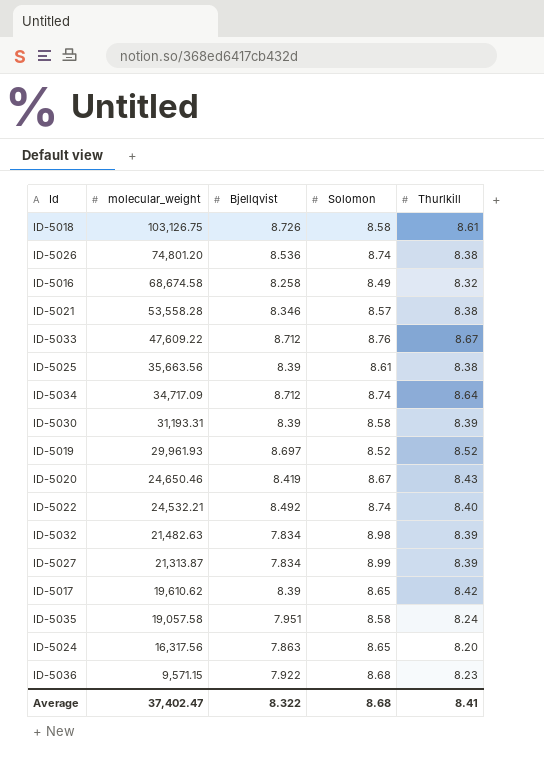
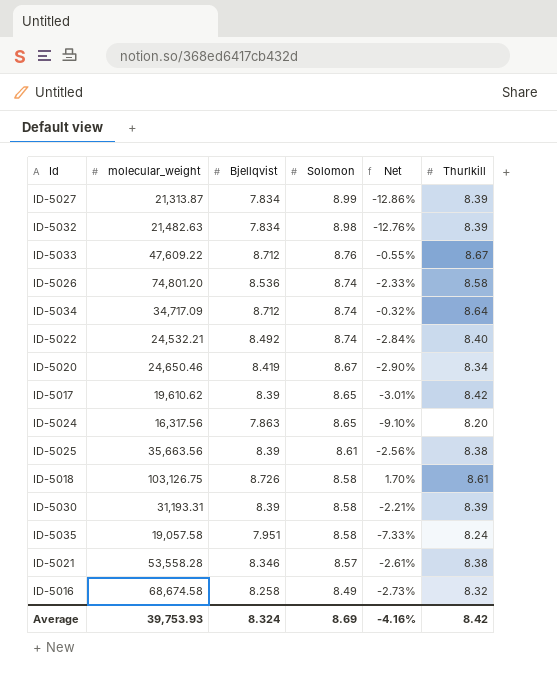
row order: molecular_weight descending -> Solomon descending
column Net | formula: none -> ([Bjellqvist] - [Solomon]) / [Solomon]
row ID-5019: 29,961.93 | 8.697 | 8.52 | 8.52 -> none
row ID-5036: 9,571.15 | 7.922 | 8.68 | 8.23 -> none
ID-5026 | Thurlkill: 8.38 -> 8.58
ID-5020 | Thurlkill: 8.43 -> 8.34
Average | molecular_weight: 37,402.47 -> 39,753.93
Average | Bjellqvist: 8.322 -> 8.324
Average | Solomon: 8.68 -> 8.69
Average | Thurlkill: 8.41 -> 8.42

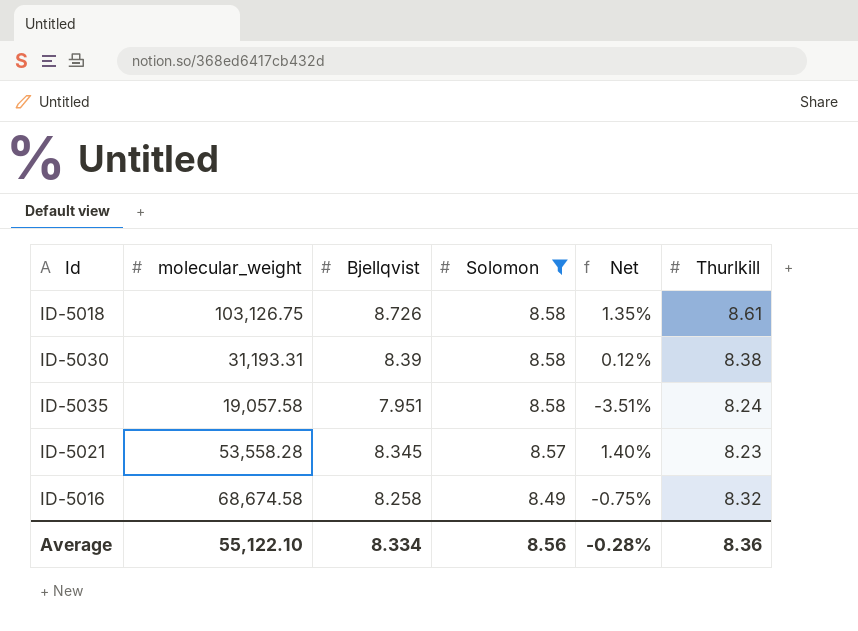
filter: none -> Solomon <= 8.58
column Net | formula: ([Bjellqvist] - [Solomon]) / [Solomon] -> ([Bjellqvist] - [Thurlkill]) / [Thurlkill]
ID-5030 | Thurlkill: 8.39 -> 8.38
ID-5021 | Bjellqvist: 8.346 -> 8.345
ID-5021 | Thurlkill: 8.38 -> 8.23
Average | molecular_weight: 39,753.93 -> 55,122.10
Average | Bjellqvist: 8.324 -> 8.334
Average | Solomon: 8.69 -> 8.56
Average | Net: -4.16% -> -0.28%
Average | Thurlkill: 8.42 -> 8.36

